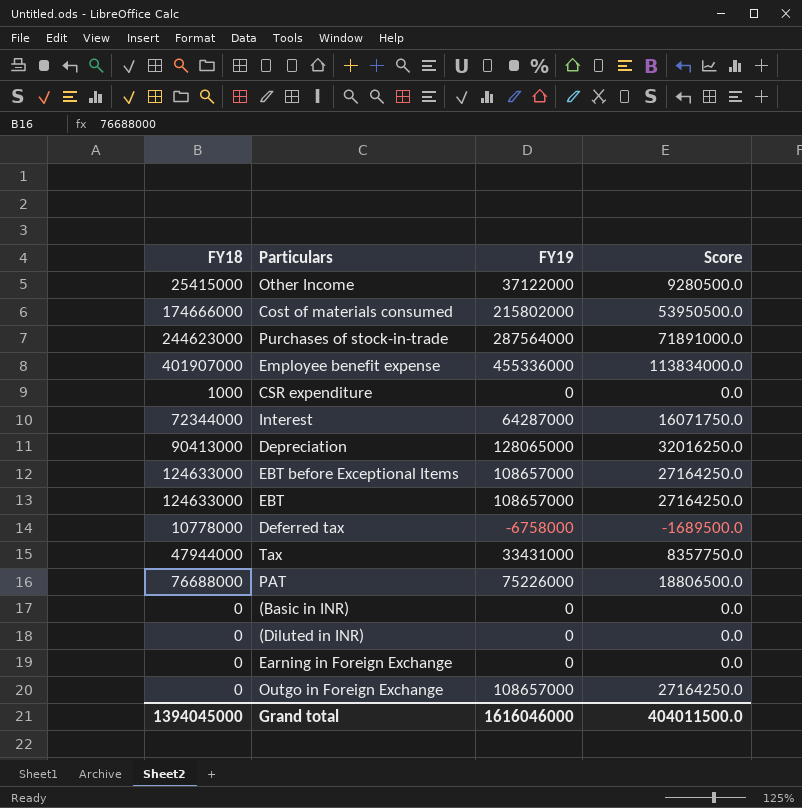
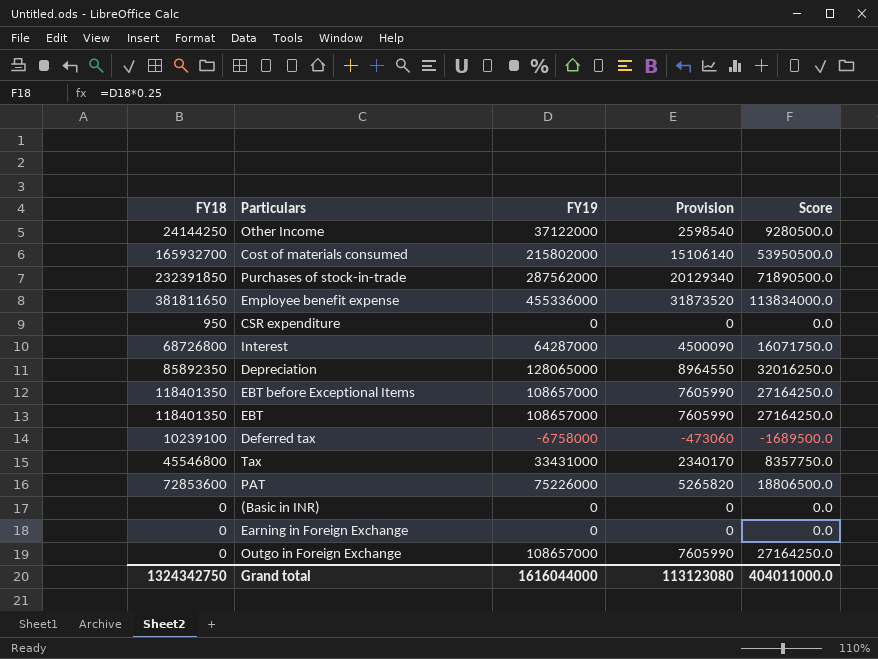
column Provision | formula: none -> [FY19] * 0.07
row (Diluted in INR): 0 | 0 | 0.0 -> none
Other Income | FY18: 25415000 -> 24144250
Cost of materials consumed | FY18: 174666000 -> 165932700
Purchases of stock-in-trade | FY18: 244623000 -> 232391850
Purchases of stock-in-trade | FY19: 287564000 -> 287562000
Purchases of stock-in-trade | Score: 71891000.0 -> 71890500.0
Employee benefit expense | FY18: 401907000 -> 381811650
CSR expenditure | FY18: 1000 -> 950
Interest | FY18: 72344000 -> 68726800
Depreciation | FY18: 90413000 -> 85892350
EBT before Exceptional Items | FY18: 124633000 -> 118401350
EBT | FY18: 124633000 -> 118401350
Deferred tax | FY18: 10778000 -> 10239100
Tax | FY18: 47944000 -> 45546800
PAT | FY18: 76688000 -> 72853600
Grand total | FY18: 1394045000 -> 1324342750
Grand total | FY19: 1616046000 -> 1616044000
Grand total | Score: 404011500.0 -> 404011000.0

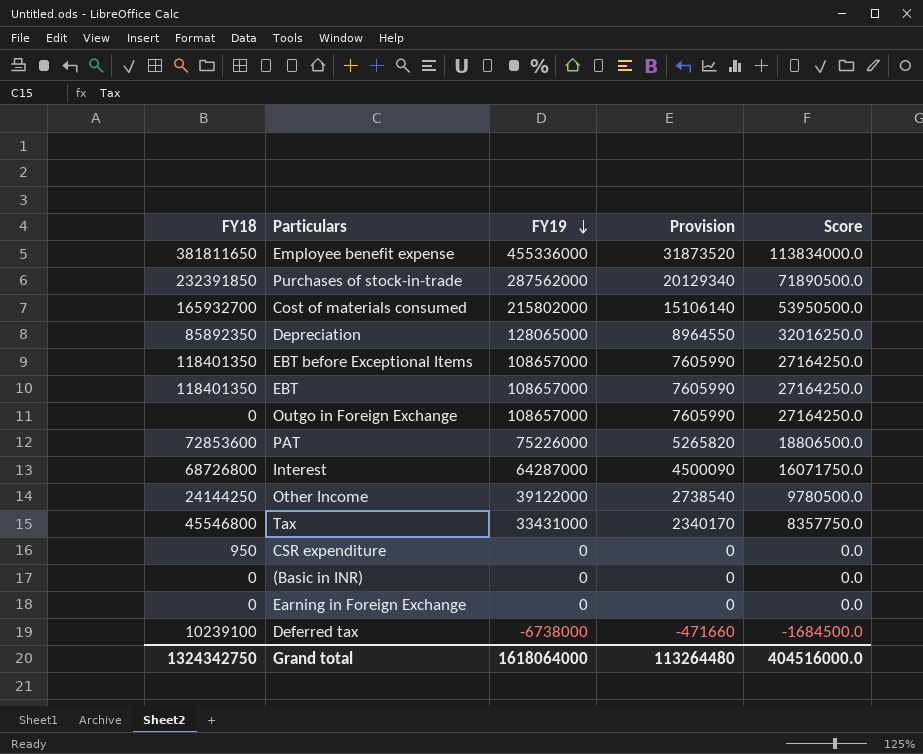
row order: none -> FY19 descending
Other Income | FY19: 37122000 -> 39122000
Other Income | Provision: 2598540 -> 2738540
Other Income | Score: 9280500.0 -> 9780500.0
Deferred tax | FY19: -6758000 -> -6738000
Deferred tax | Provision: -473060 -> -471660
Deferred tax | Score: -1689500.0 -> -1684500.0
Grand total | FY19: 1616044000 -> 1618064000
Grand total | Provision: 113123080 -> 113264480
Grand total | Score: 404011000.0 -> 404516000.0

